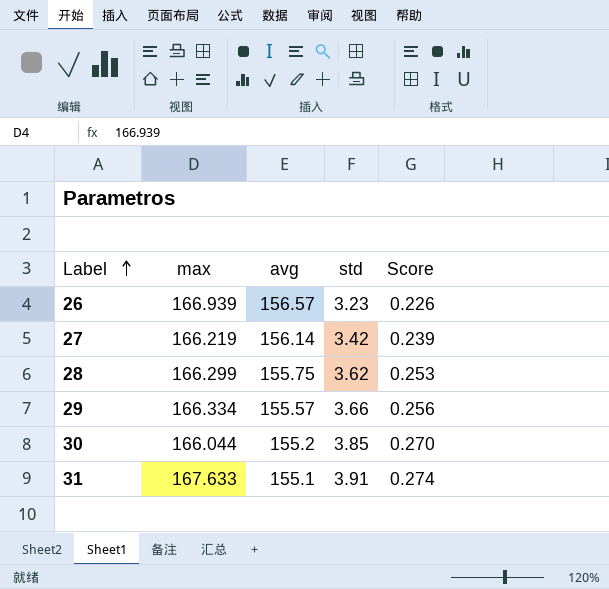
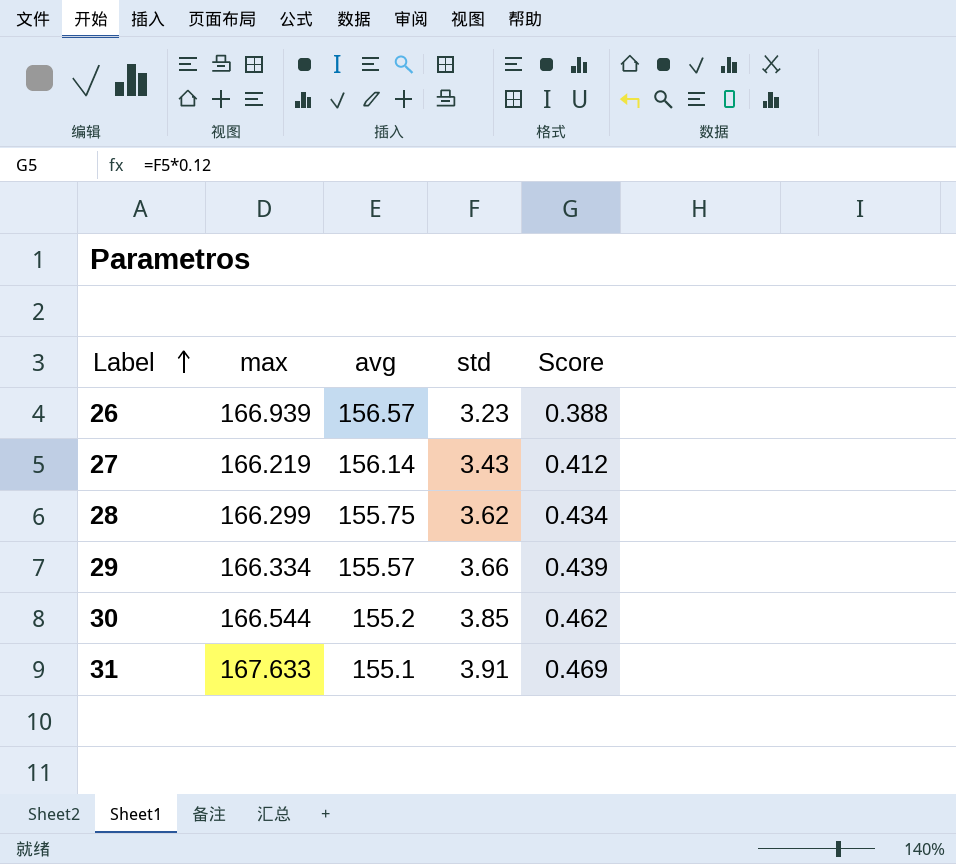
column Score | formula: [std] * 0.07 -> [std] * 0.12
27 | std: 3.42 -> 3.43
30 | max: 166.044 -> 166.544

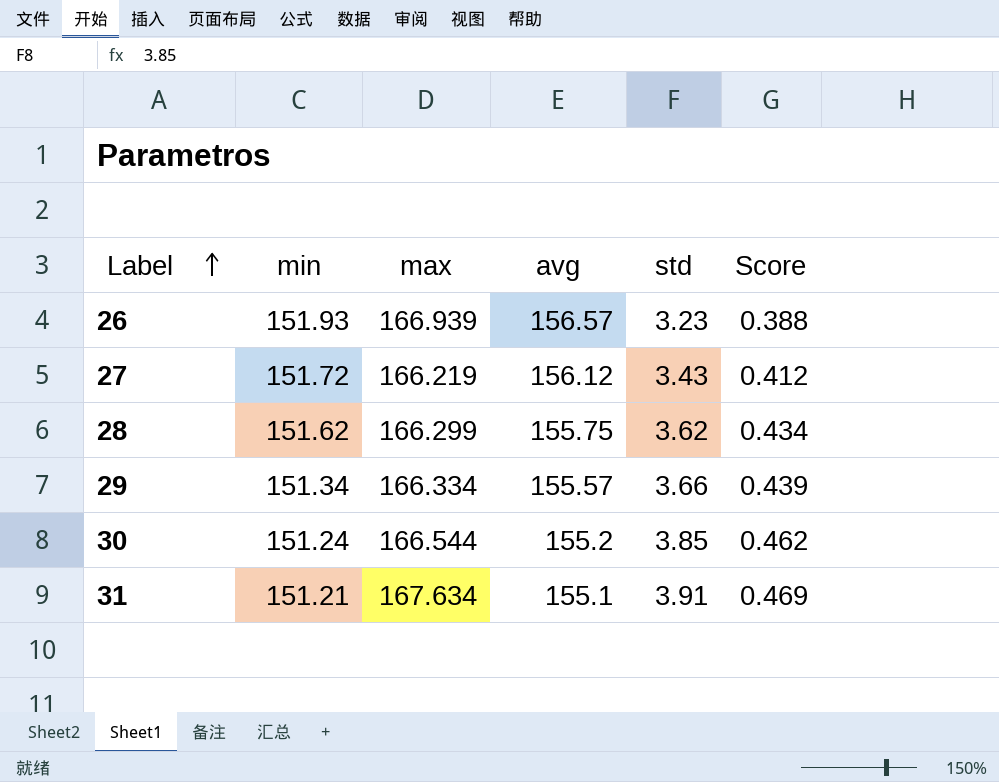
column min | position: none -> 2
27 | avg: 156.14 -> 156.12
31 | max: 167.633 -> 167.634

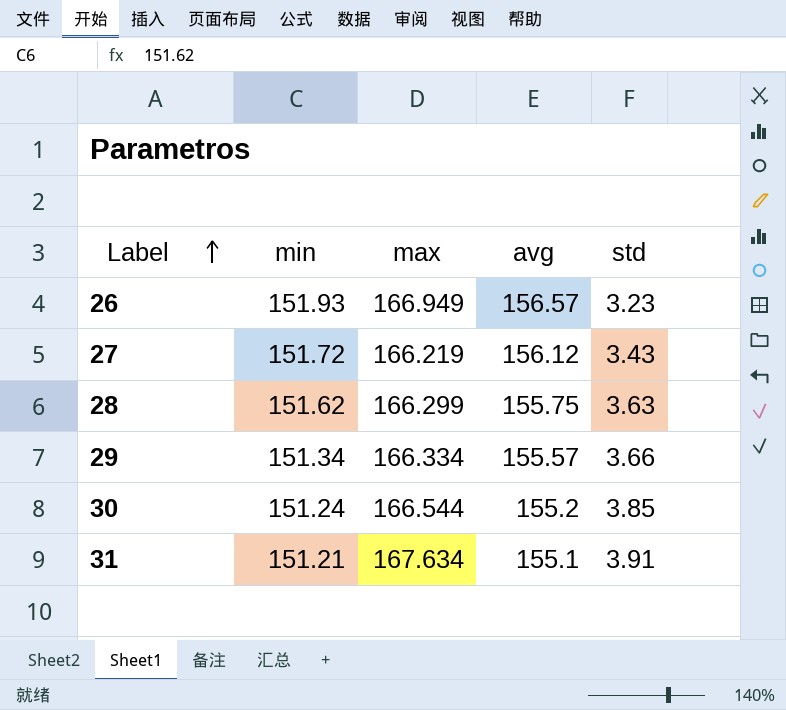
column Score | formula: [std] * 0.12 -> none
26 | max: 166.939 -> 166.949
28 | std: 3.62 -> 3.63

